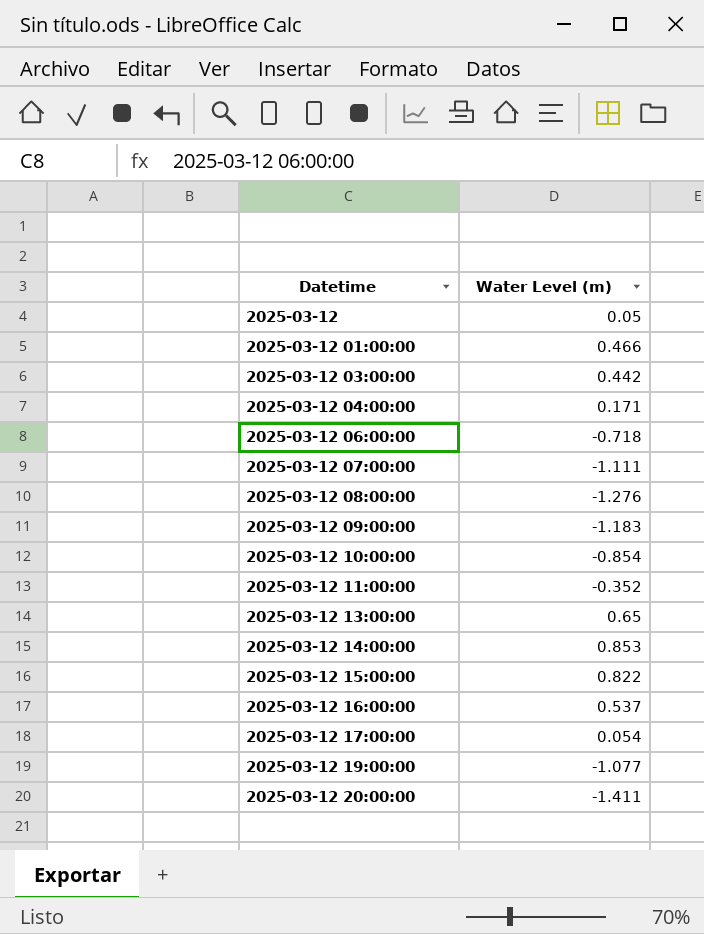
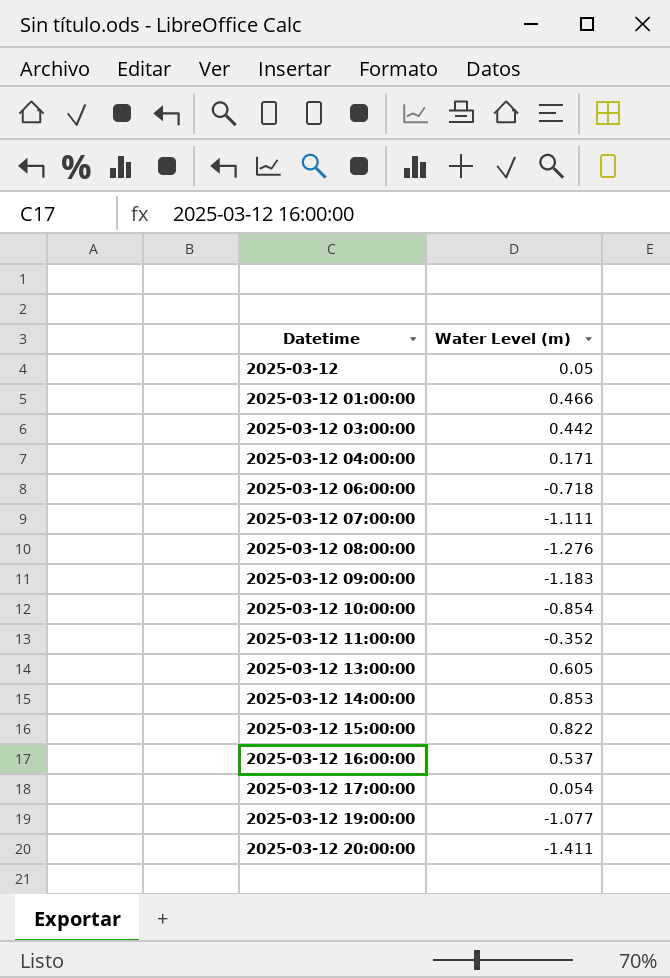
2025-03-12 13:00:00 | Water Level (m): 0.65 -> 0.605

